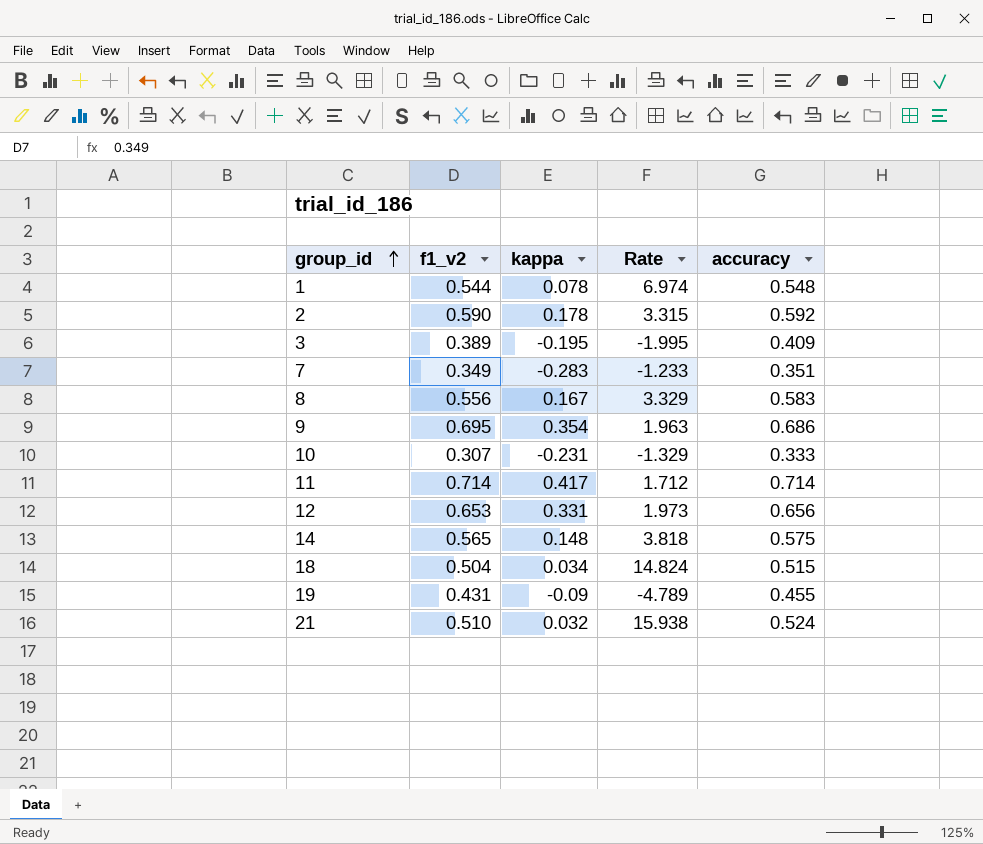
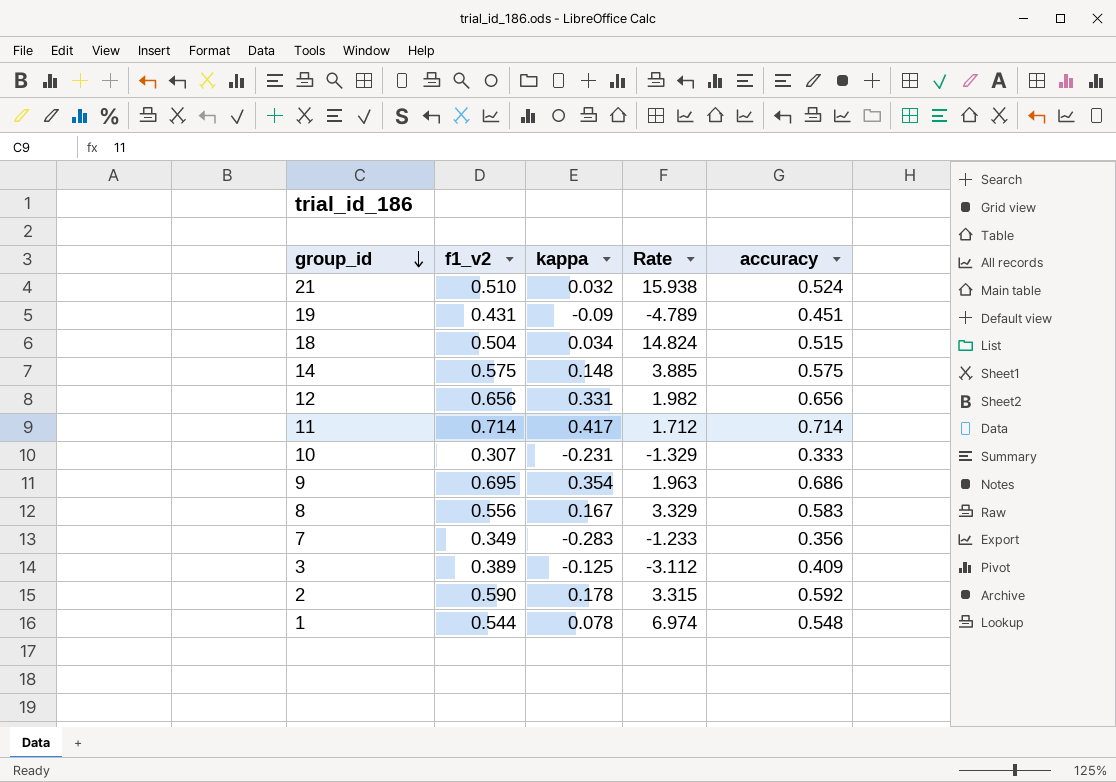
row order: group_id ascending -> group_id descending
19 | accuracy: 0.455 -> 0.451
14 | f1_v2: 0.565 -> 0.575
14 | Rate: 3.818 -> 3.885
12 | f1_v2: 0.653 -> 0.656
12 | Rate: 1.973 -> 1.982
7 | accuracy: 0.351 -> 0.356
3 | kappa: -0.195 -> -0.125
3 | Rate: -1.995 -> -3.112

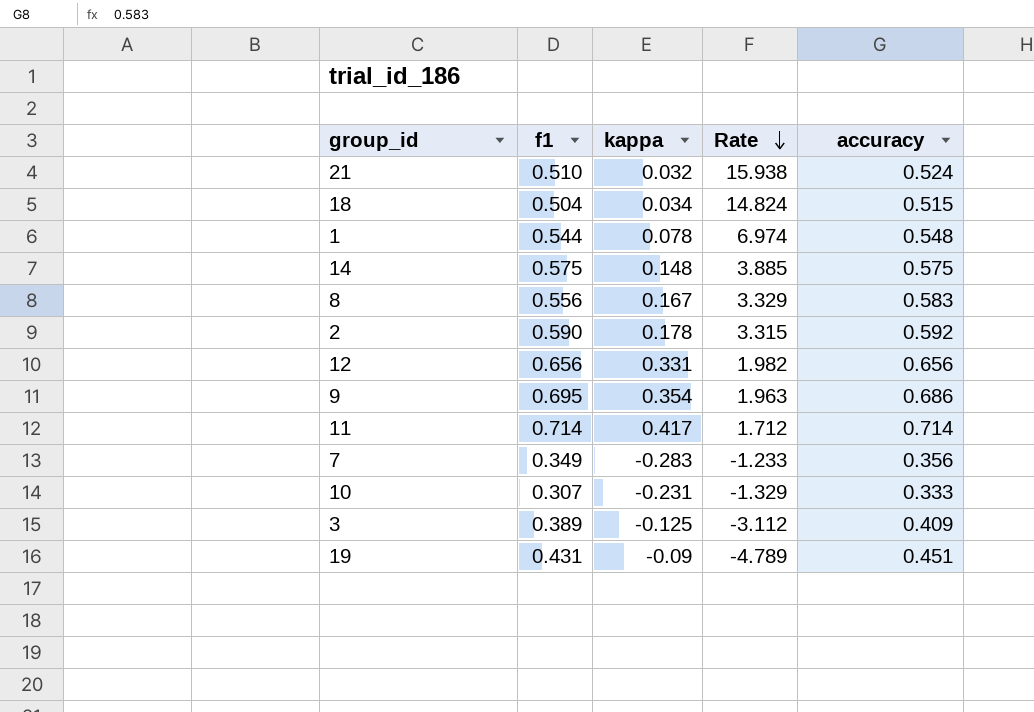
row order: group_id descending -> Rate descending
column name: f1_v2 -> f1

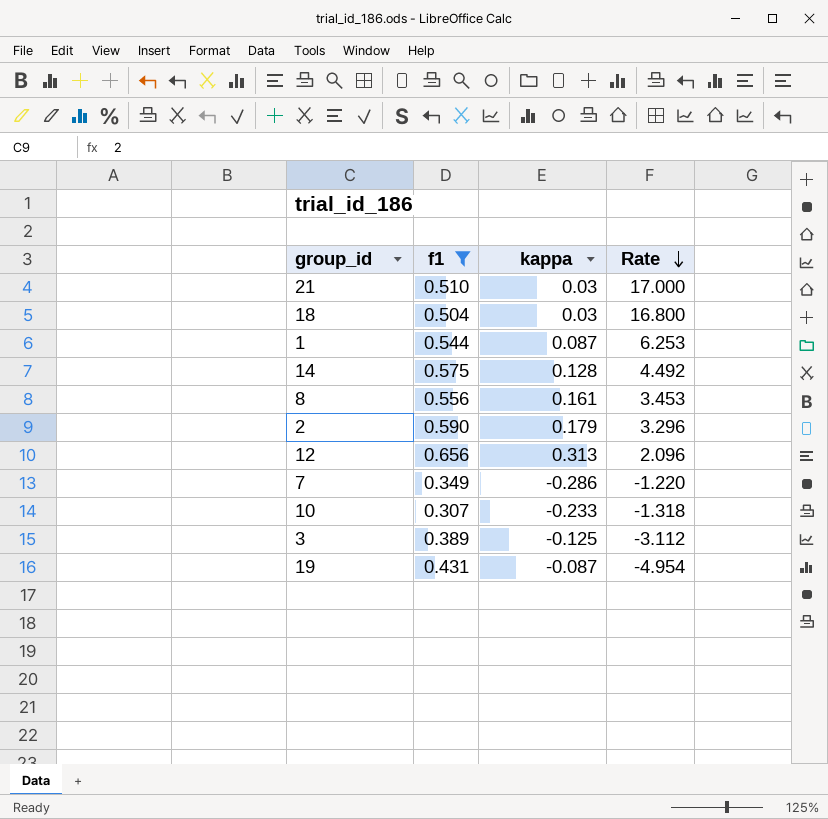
filter: none -> f1 <= 0.656
column accuracy | position: 5 -> none
21 | kappa: 0.032 -> 0.03
21 | Rate: 15.938 -> 17.000
18 | kappa: 0.034 -> 0.03
18 | Rate: 14.824 -> 16.800
1 | kappa: 0.078 -> 0.087
1 | Rate: 6.974 -> 6.253
14 | kappa: 0.148 -> 0.128
14 | Rate: 3.885 -> 4.492
8 | kappa: 0.167 -> 0.161
8 | Rate: 3.329 -> 3.453
2 | kappa: 0.178 -> 0.179
2 | Rate: 3.315 -> 3.296
12 | kappa: 0.331 -> 0.313
12 | Rate: 1.982 -> 2.096
7 | kappa: -0.283 -> -0.286
7 | Rate: -1.233 -> -1.220
10 | kappa: -0.231 -> -0.233
10 | Rate: -1.329 -> -1.318
19 | kappa: -0.09 -> -0.087
19 | Rate: -4.789 -> -4.954

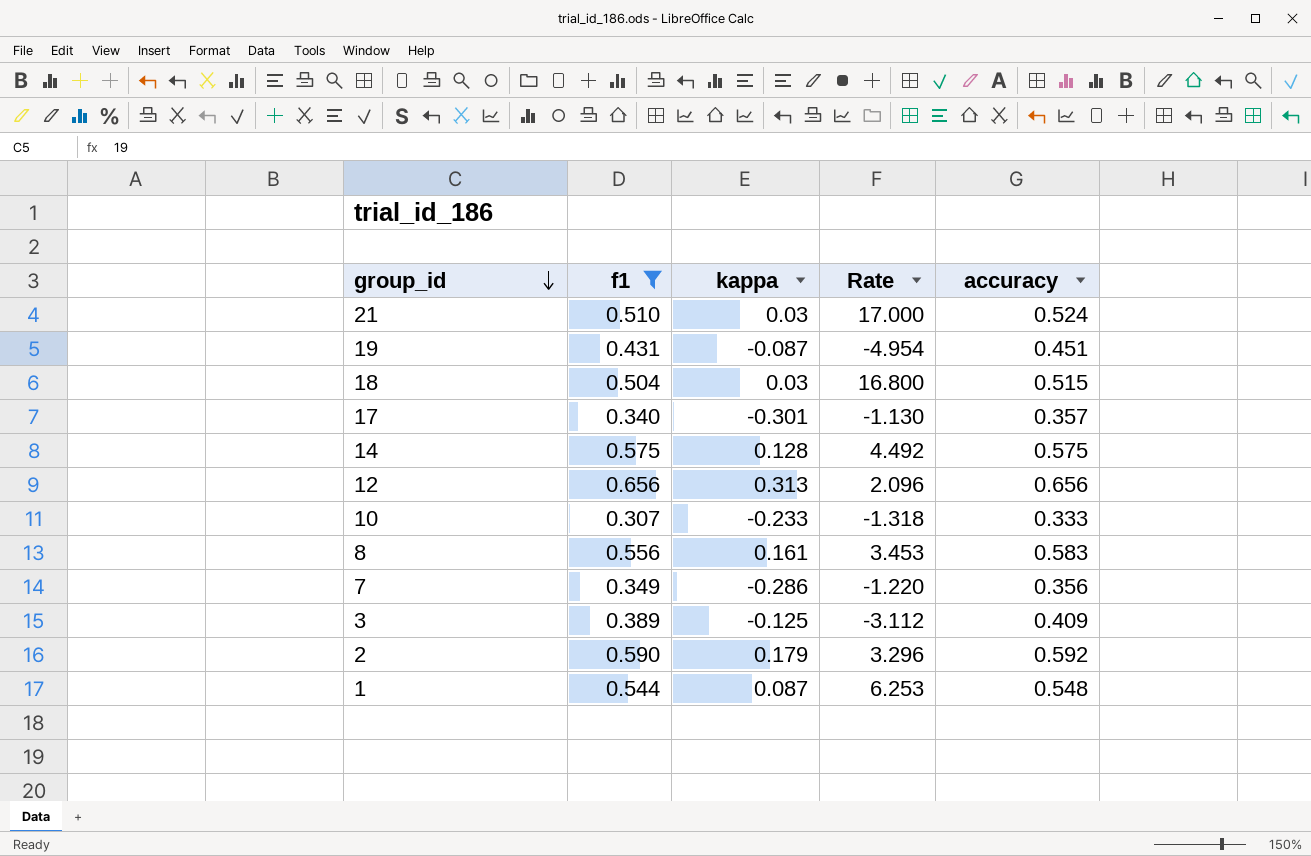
row order: Rate descending -> group_id descending
column accuracy | position: none -> 5
row 17: none -> 0.340 | -0.301 | -1.130 | 0.357

